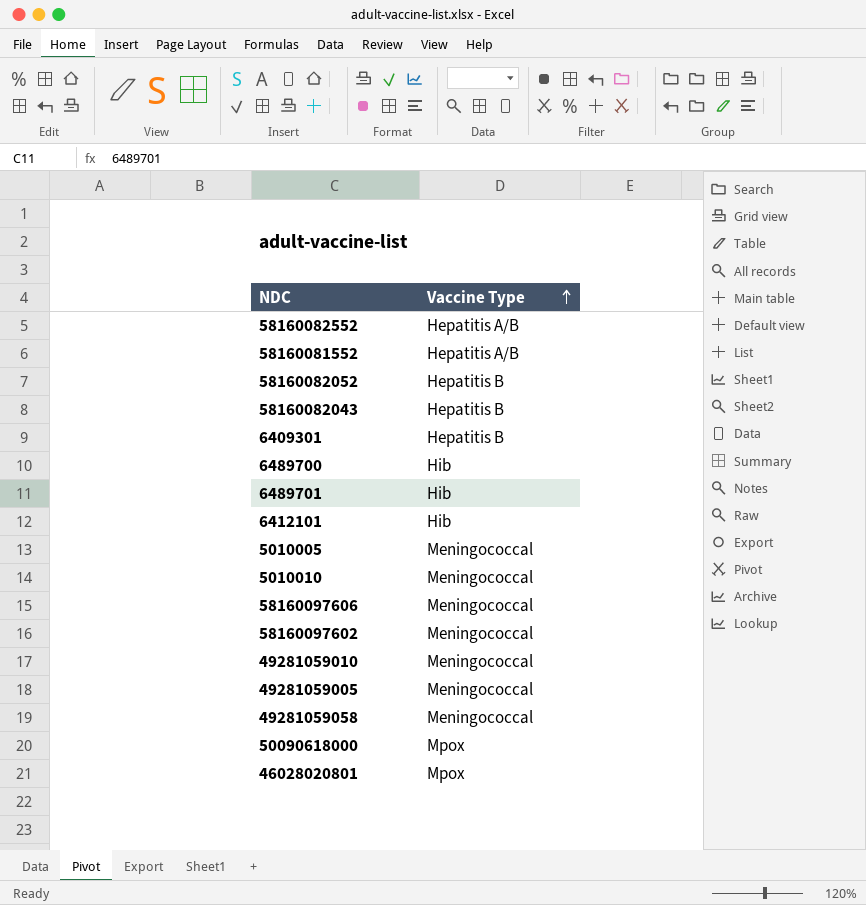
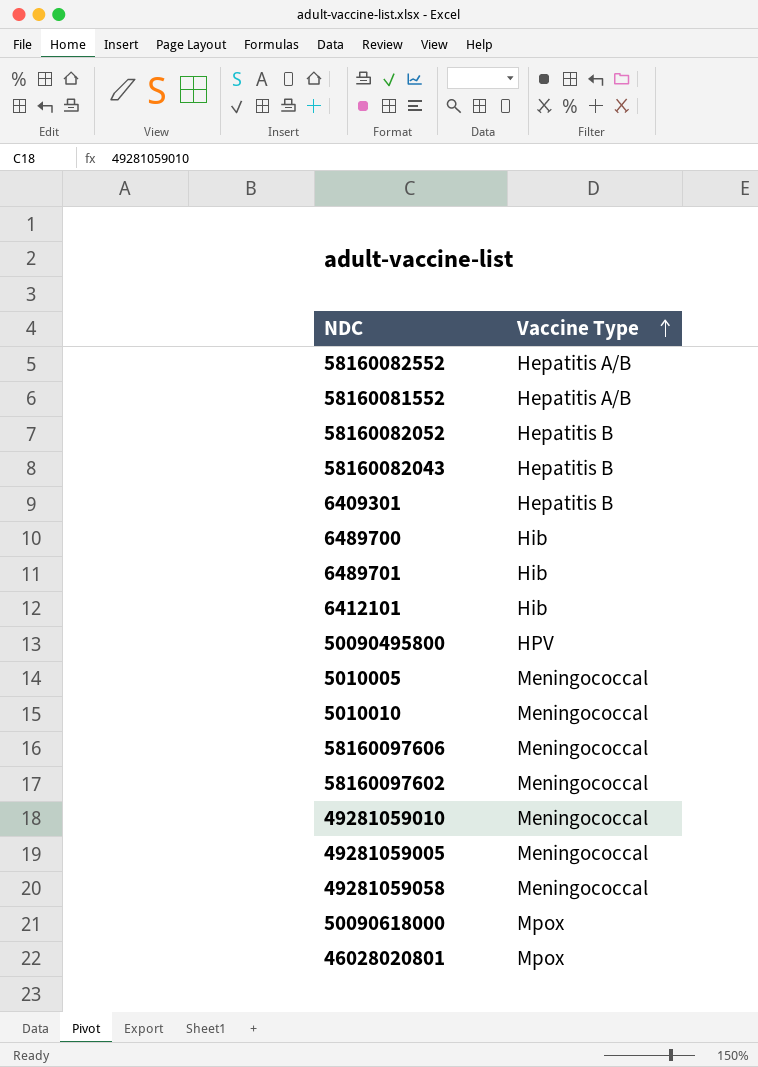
row 50090495800: none -> HPV

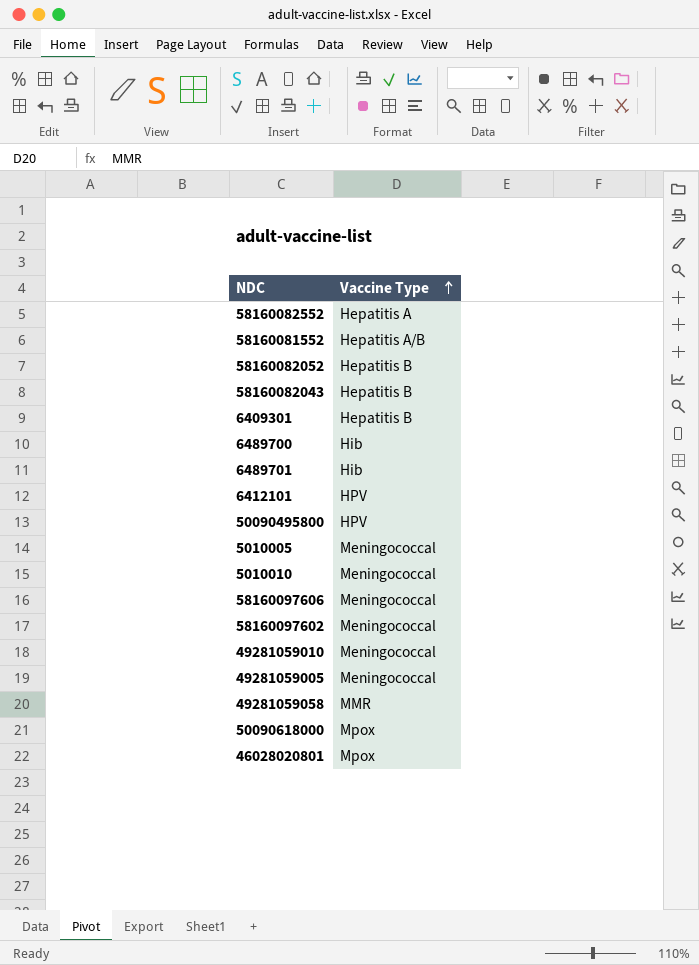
58160082552 | Vaccine Type: Hepatitis A/B -> Hepatitis A
6412101 | Vaccine Type: Hib -> HPV
49281059058 | Vaccine Type: Meningococcal -> MMR

